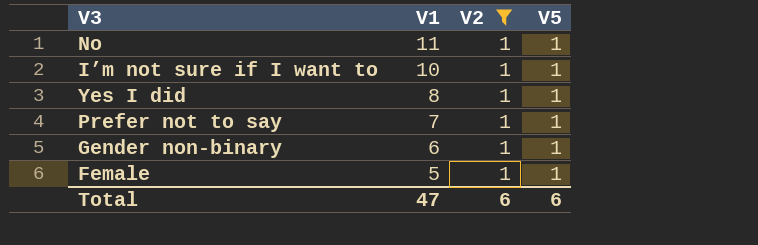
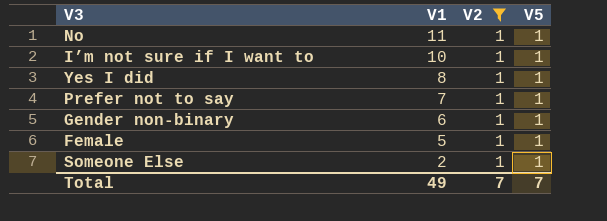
row Someone Else: none -> 2 | 1 | 1
Total | V1: 47 -> 49
Total | V2: 6 -> 7
Total | V5: 6 -> 7

